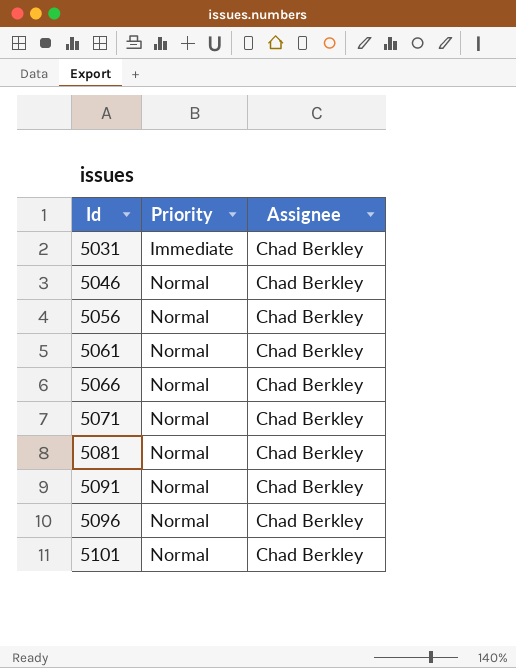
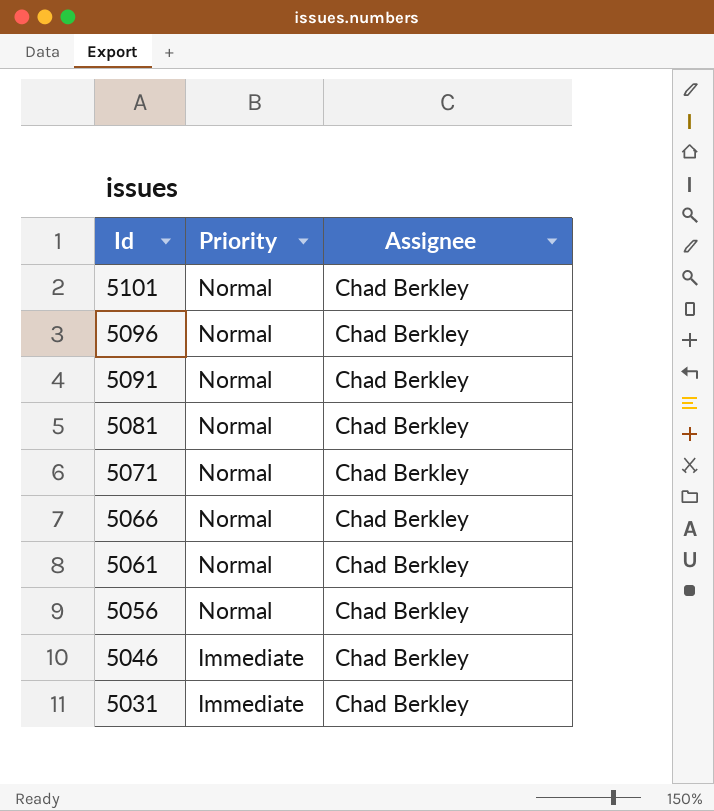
row order: Id ascending -> Id descending
5046 | Priority: Normal -> Immediate

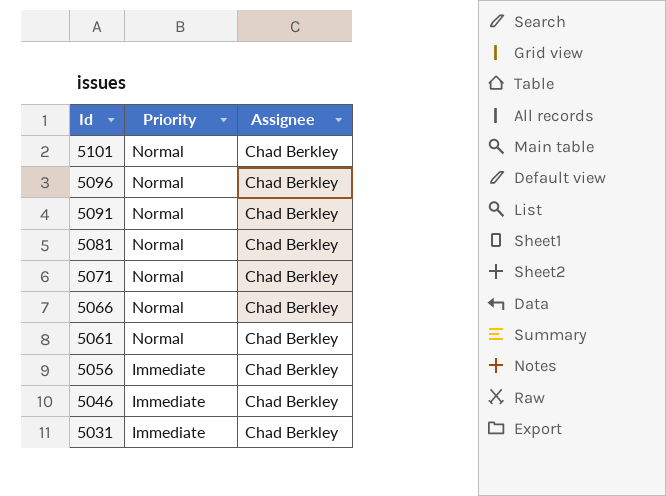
5056 | Priority: Normal -> Immediate

